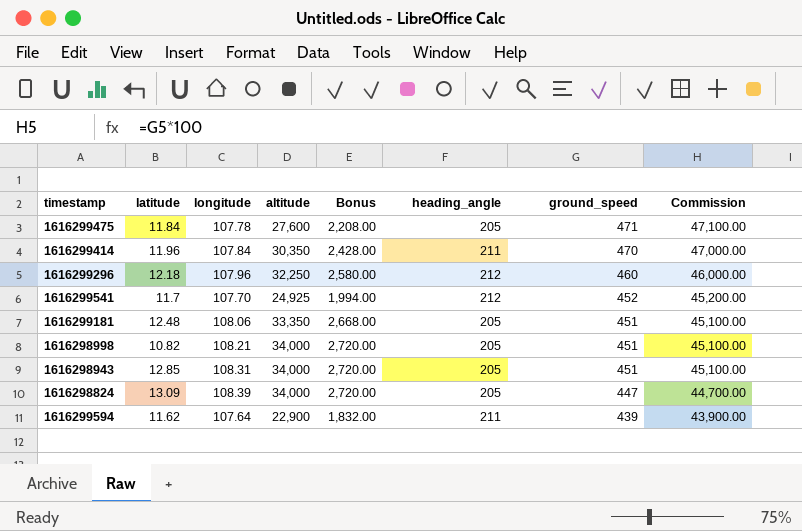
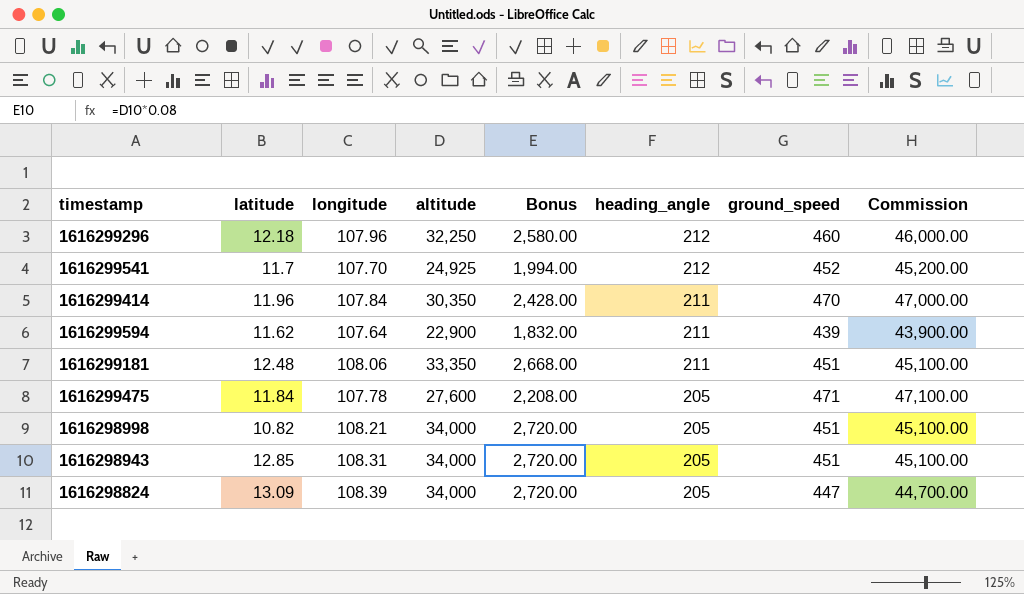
row order: ground_speed descending -> heading_angle descending
1616299181 | heading_angle: 205 -> 211

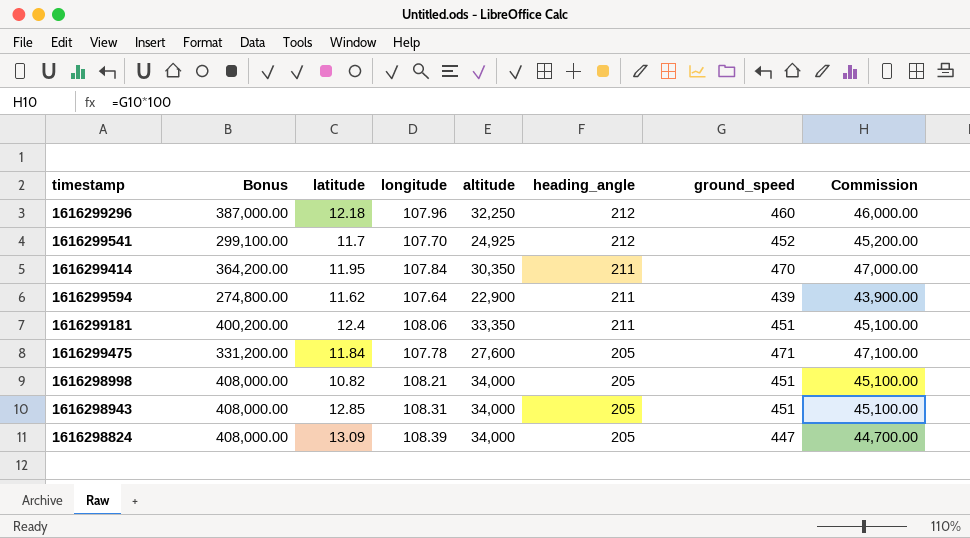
column Bonus | formula: [altitude] * 0.08 -> [altitude] * 12
column Bonus | position: 5 -> 2
1616299414 | latitude: 11.96 -> 11.95
1616299181 | latitude: 12.48 -> 12.4

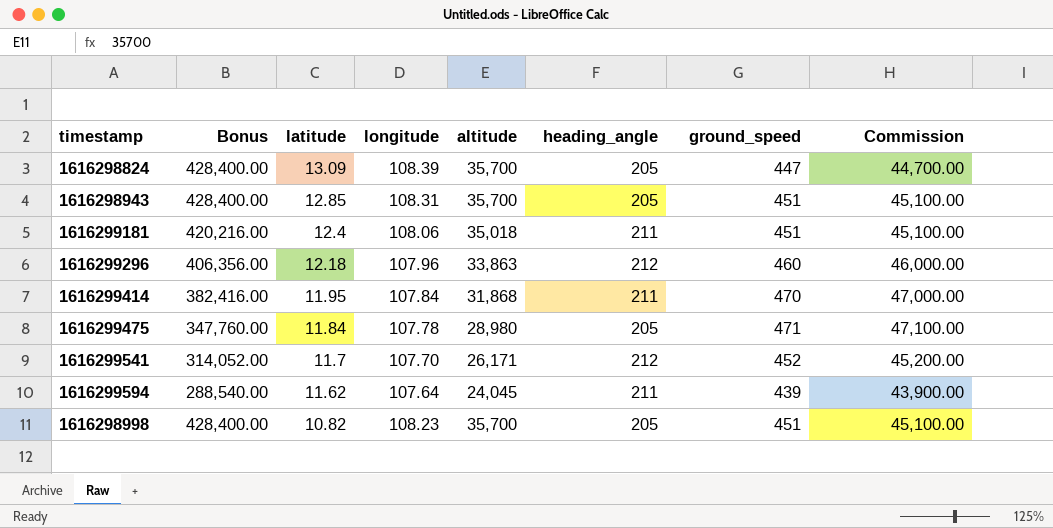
row order: heading_angle descending -> latitude descending
1616298824 | Bonus: 408,000.00 -> 428,400.00
1616298824 | altitude: 34,000 -> 35,700
1616298943 | Bonus: 408,000.00 -> 428,400.00
1616298943 | altitude: 34,000 -> 35,700
1616299181 | Bonus: 400,200.00 -> 420,216.00
1616299181 | altitude: 33,350 -> 35,018
1616299296 | Bonus: 387,000.00 -> 406,356.00
1616299296 | altitude: 32,250 -> 33,863
1616299414 | Bonus: 364,200.00 -> 382,416.00
1616299414 | altitude: 30,350 -> 31,868
1616299475 | Bonus: 331,200.00 -> 347,760.00
1616299475 | altitude: 27,600 -> 28,980
1616299541 | Bonus: 299,100.00 -> 314,052.00
1616299541 | altitude: 24,925 -> 26,171
1616299594 | Bonus: 274,800.00 -> 288,540.00
1616299594 | altitude: 22,900 -> 24,045
1616298998 | Bonus: 408,000.00 -> 428,400.00
1616298998 | longitude: 108.21 -> 108.23
1616298998 | altitude: 34,000 -> 35,700

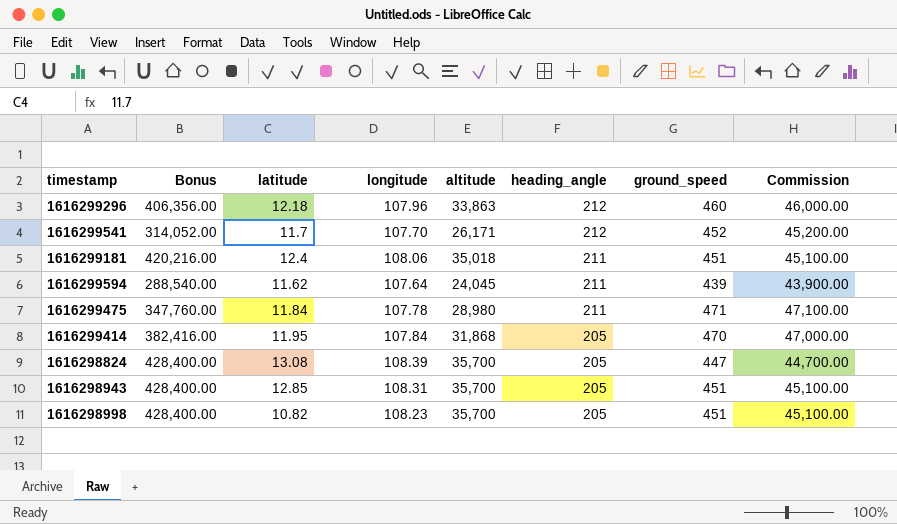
row order: latitude descending -> heading_angle descending
1616299475 | heading_angle: 205 -> 211
1616299414 | heading_angle: 211 -> 205
1616298824 | latitude: 13.09 -> 13.08

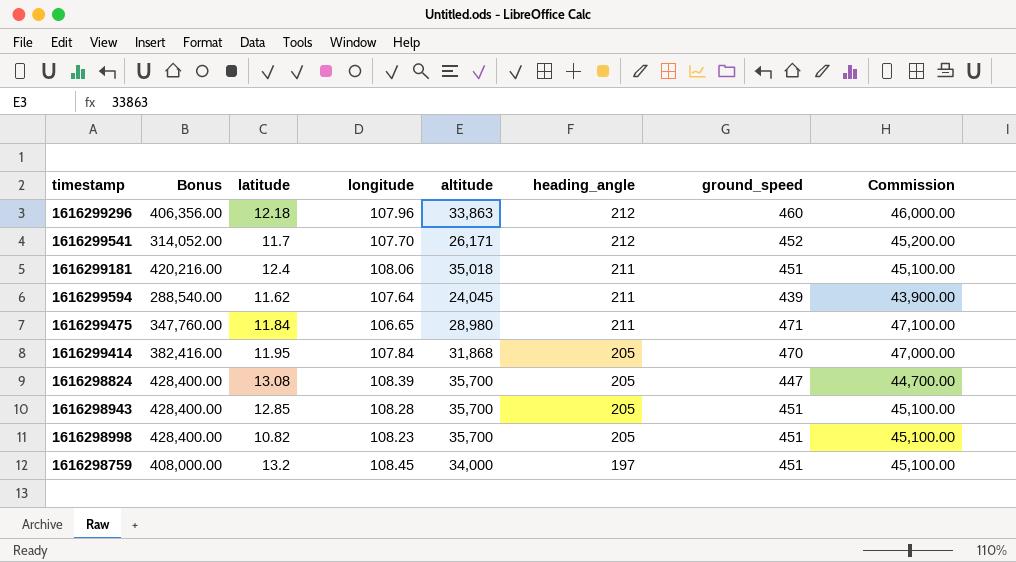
1616299475 | longitude: 107.78 -> 106.65
1616298943 | longitude: 108.31 -> 108.28
row 1616298759: none -> 408,000.00 | 13.2 | 108.45 | 34,000 | 197 | 451 | 45,100.00

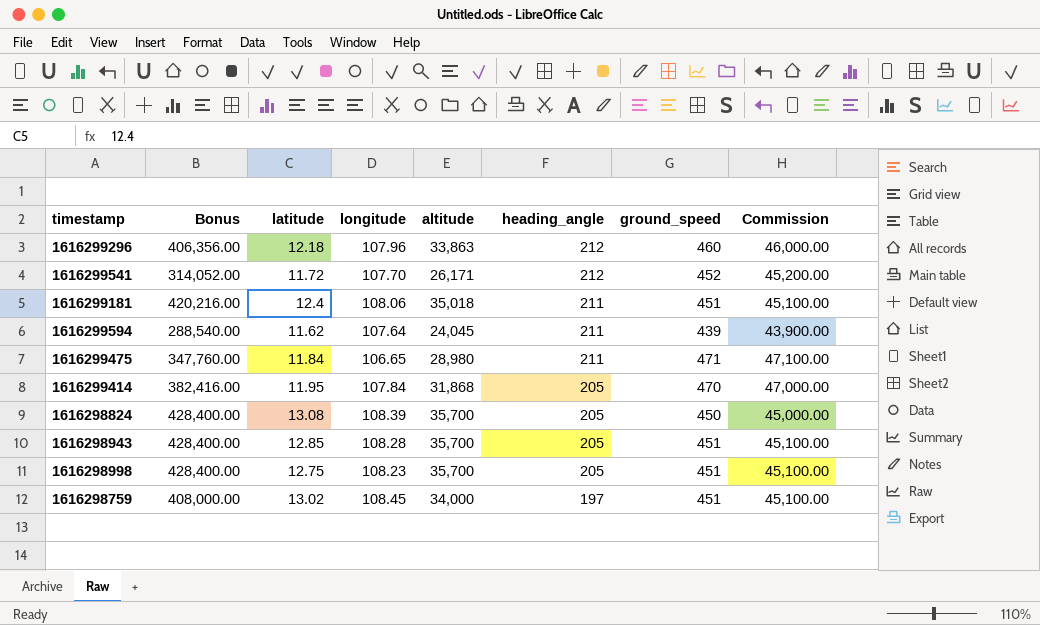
1616299541 | latitude: 11.7 -> 11.72
1616298824 | ground_speed: 447 -> 450
1616298824 | Commission: 44,700.00 -> 45,000.00
1616298998 | latitude: 10.82 -> 12.75
1616298759 | latitude: 13.2 -> 13.02

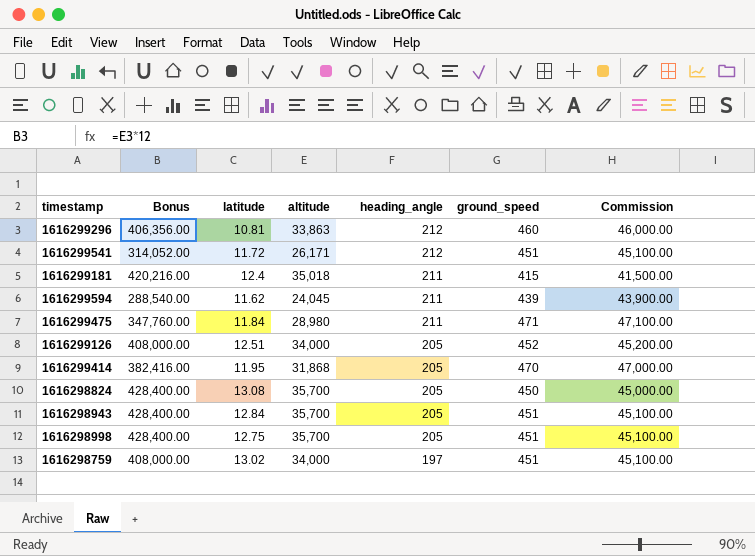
column longitude | position: 4 -> none
1616299296 | latitude: 12.18 -> 10.81
1616299541 | ground_speed: 452 -> 451
1616299541 | Commission: 45,200.00 -> 45,100.00
1616299181 | ground_speed: 451 -> 415
1616299181 | Commission: 45,100.00 -> 41,500.00
row 1616299126: none -> 408,000.00 | 12.51 | 34,000 | 205 | 452 | 45,200.00
1616298943 | latitude: 12.85 -> 12.84

